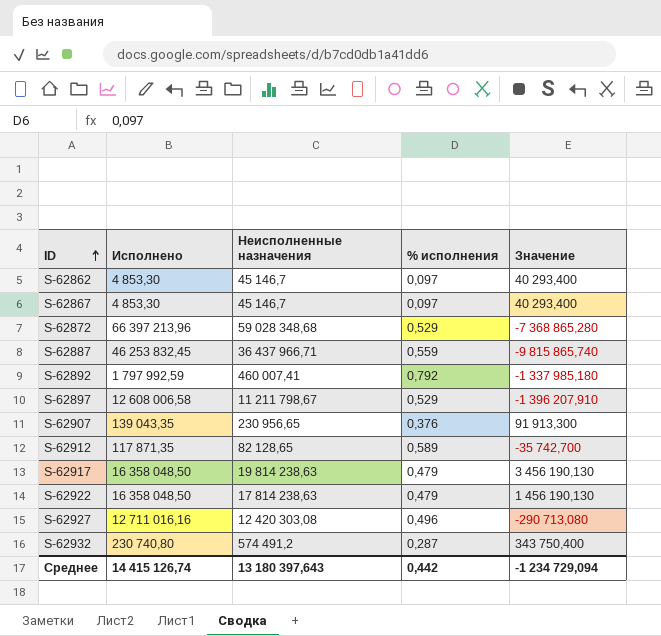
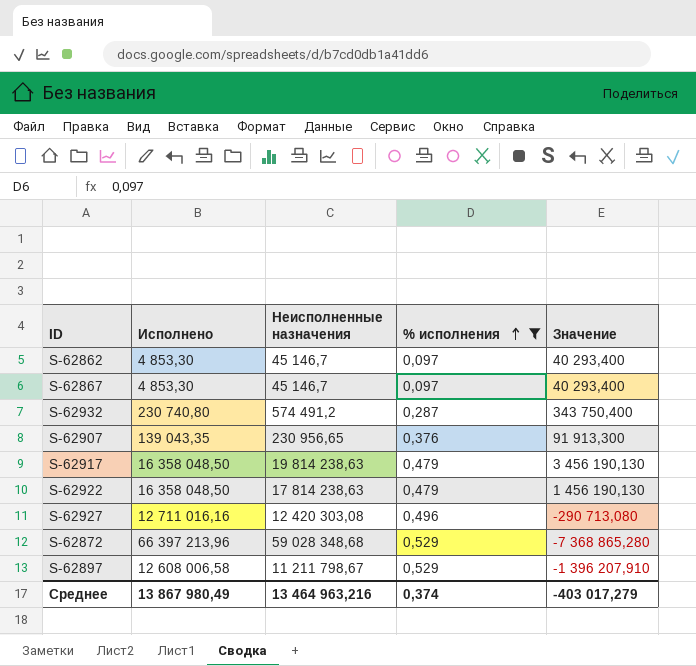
filter: none -> % исполнения <= 0,529
row order: ID ascending -> % исполнения ascending
Среднее | Исполнено: 14 415 126,74 -> 13 867 980,49
Среднее | Неисполненные назначения: 13 180 397,643 -> 13 464 963,216
Среднее | % исполнения: 0,442 -> 0,374
Среднее | Значение: -1 234 729,094 -> -403 017,279

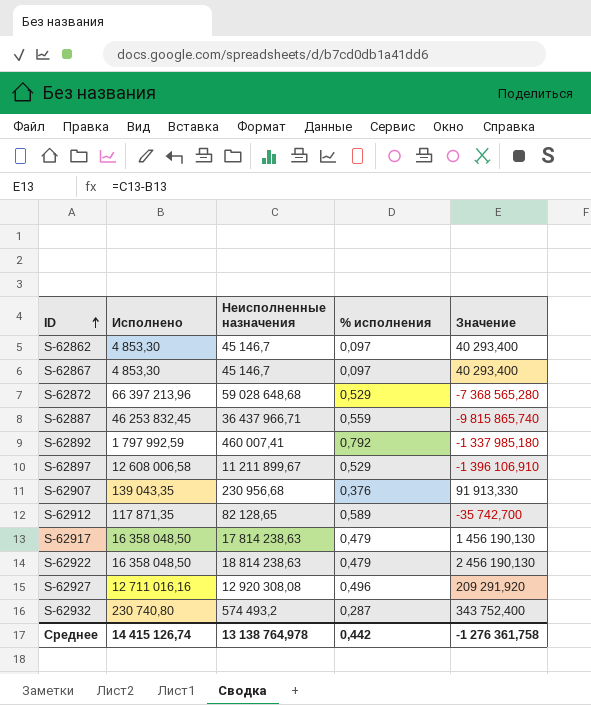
filter: % исполнения <= 0,529 -> none
row order: % исполнения ascending -> ID ascending
S-62872 | Неисполненные назначения: 59 028 348,68 -> 59 028 648,68
S-62872 | Значение: -7 368 865,280 -> -7 368 565,280
S-62897 | Неисполненные назначения: 11 211 798,67 -> 11 211 899,67
S-62897 | Значение: -1 396 207,910 -> -1 396 106,910
S-62907 | Неисполненные назначения: 230 956,65 -> 230 956,68
S-62907 | Значение: 91 913,300 -> 91 913,330
S-62917 | Неисполненные назначения: 19 814 238,63 -> 17 814 238,63
S-62917 | Значение: 3 456 190,130 -> 1 456 190,130
S-62922 | Неисполненные назначения: 17 814 238,63 -> 18 814 238,63
S-62922 | Значение: 1 456 190,130 -> 2 456 190,130
S-62927 | Неисполненные назначения: 12 420 303,08 -> 12 920 308,08
S-62927 | Значение: -290 713,080 -> 209 291,920
S-62932 | Неисполненные назначения: 574 491,2 -> 574 493,2
S-62932 | Значение: 343 750,400 -> 343 752,400
Среднее | Исполнено: 13 867 980,49 -> 14 415 126,74
Среднее | Неисполненные назначения: 13 464 963,216 -> 13 138 764,978
Среднее | % исполнения: 0,374 -> 0,442
Среднее | Значение: -403 017,279 -> -1 276 361,758

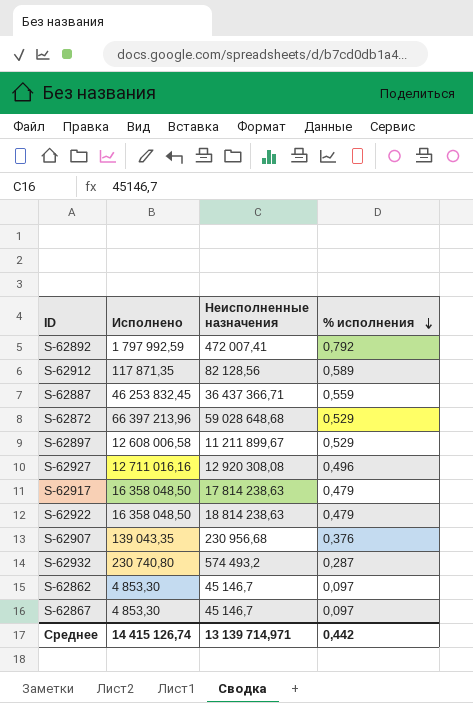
row order: ID ascending -> % исполнения descending
column Значение | formula: [Неисполненные назначения] - [Исполнено] -> none
S-62892 | Неисполненные назначения: 460 007,41 -> 472 007,41
S-62912 | Неисполненные назначения: 82 128,65 -> 82 128,56
S-62887 | Неисполненные назначения: 36 437 966,71 -> 36 437 366,71
Среднее | Неисполненные назначения: 13 138 764,978 -> 13 139 714,971

